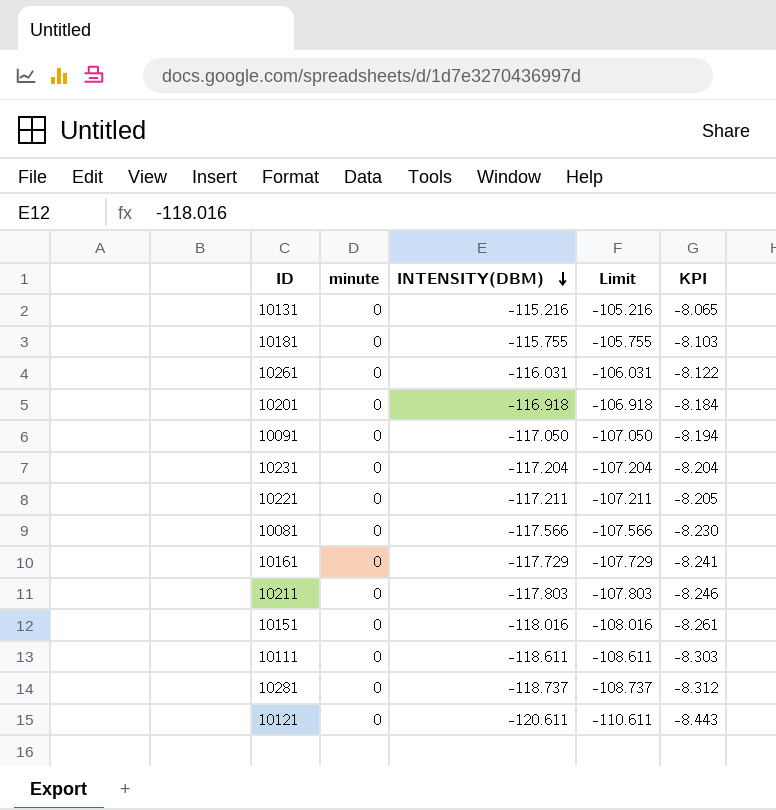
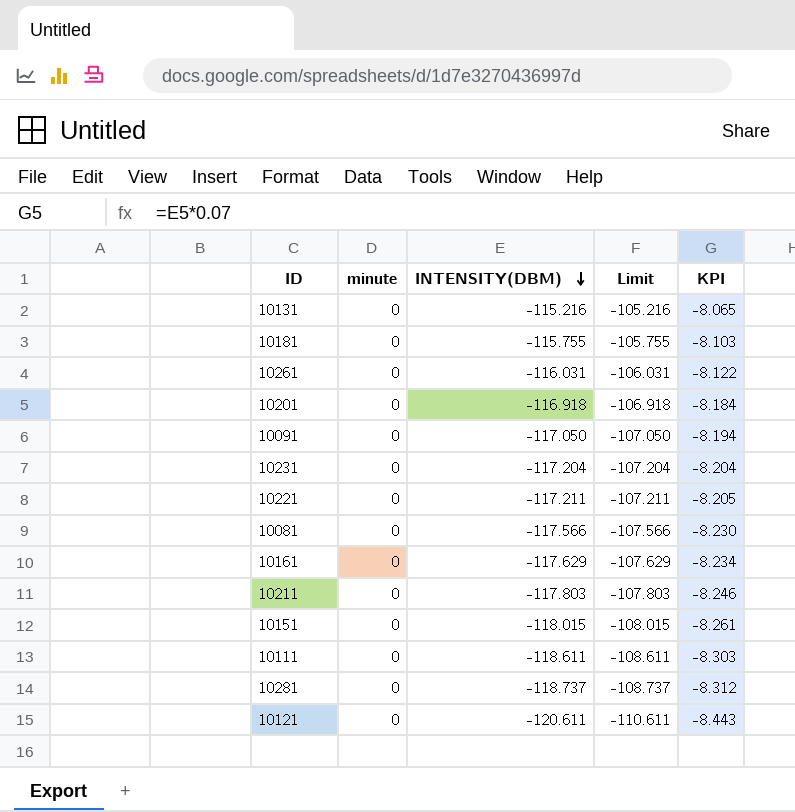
10161 | INTENSITY(DBM): -117.729 -> -117.629
10161 | Limit: -107.729 -> -107.629
10161 | KPI: -8.241 -> -8.234
10151 | INTENSITY(DBM): -118.016 -> -118.015
10151 | Limit: -108.016 -> -108.015

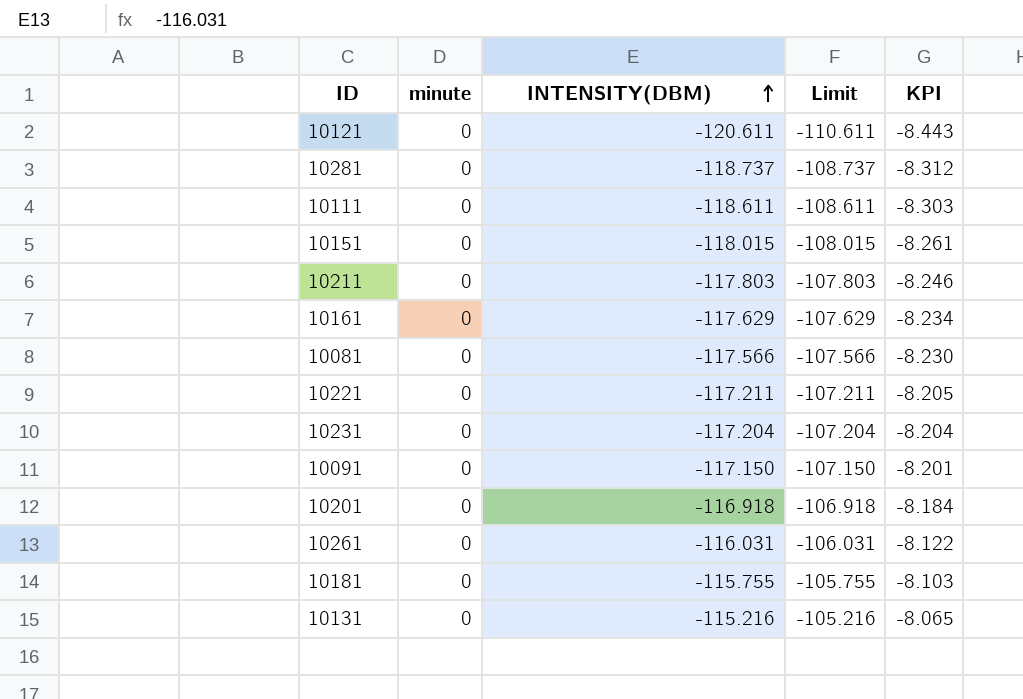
row order: INTENSITY(DBM) descending -> INTENSITY(DBM) ascending
10091 | INTENSITY(DBM): -117.050 -> -117.150
10091 | Limit: -107.050 -> -107.150
10091 | KPI: -8.194 -> -8.201

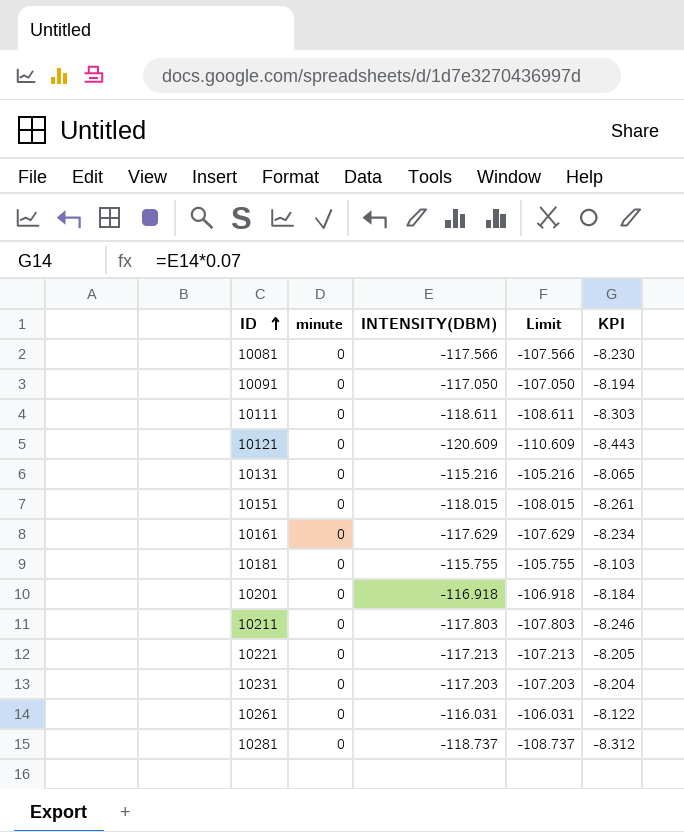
row order: INTENSITY(DBM) ascending -> ID ascending
10091 | INTENSITY(DBM): -117.150 -> -117.050
10091 | Limit: -107.150 -> -107.050
10091 | KPI: -8.201 -> -8.194
10121 | INTENSITY(DBM): -120.611 -> -120.609
10121 | Limit: -110.611 -> -110.609
10221 | INTENSITY(DBM): -117.211 -> -117.213
10221 | Limit: -107.211 -> -107.213
10231 | INTENSITY(DBM): -117.204 -> -117.203
10231 | Limit: -107.204 -> -107.203

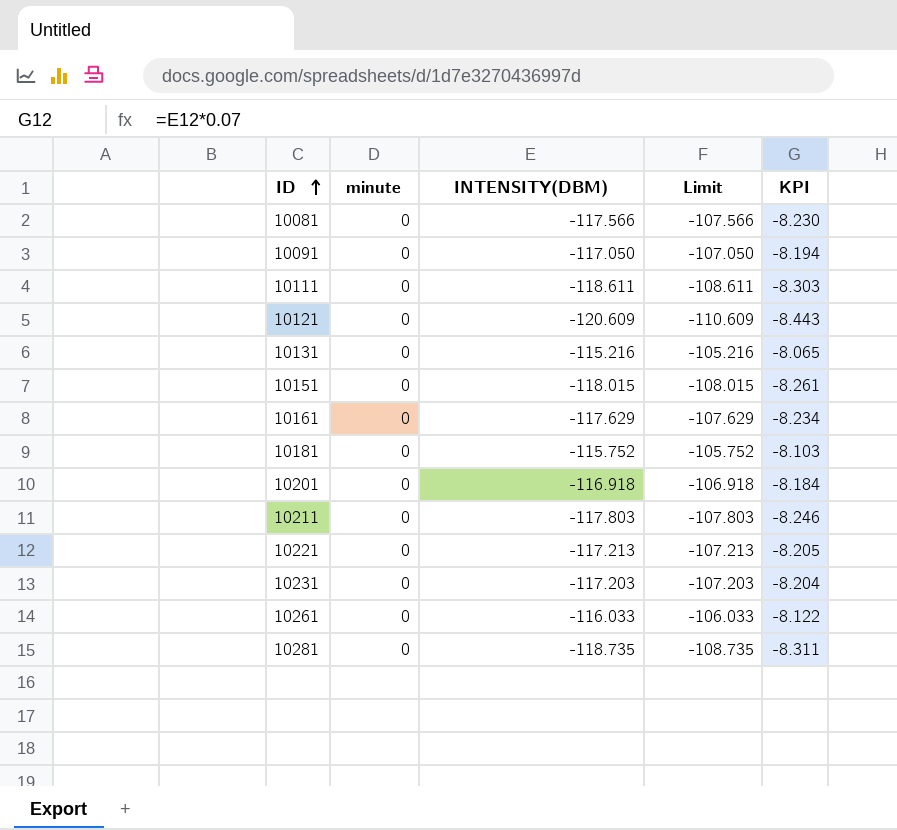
10181 | INTENSITY(DBM): -115.755 -> -115.752
10181 | Limit: -105.755 -> -105.752
10261 | INTENSITY(DBM): -116.031 -> -116.033
10261 | Limit: -106.031 -> -106.033
10281 | INTENSITY(DBM): -118.737 -> -118.735
10281 | Limit: -108.737 -> -108.735
10281 | KPI: -8.312 -> -8.311

